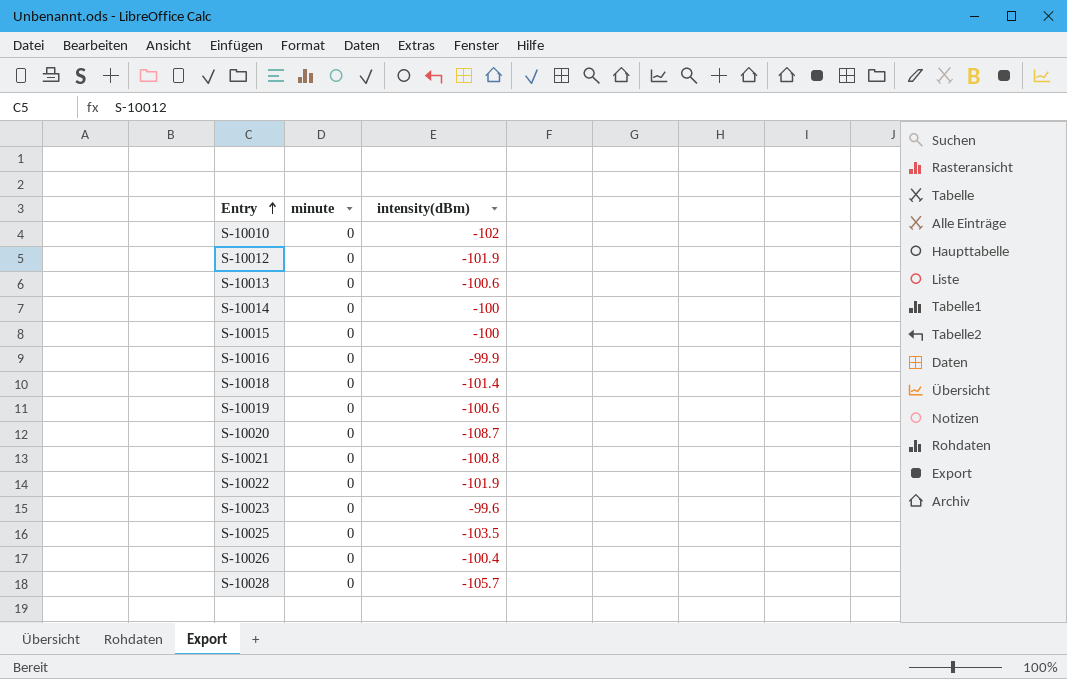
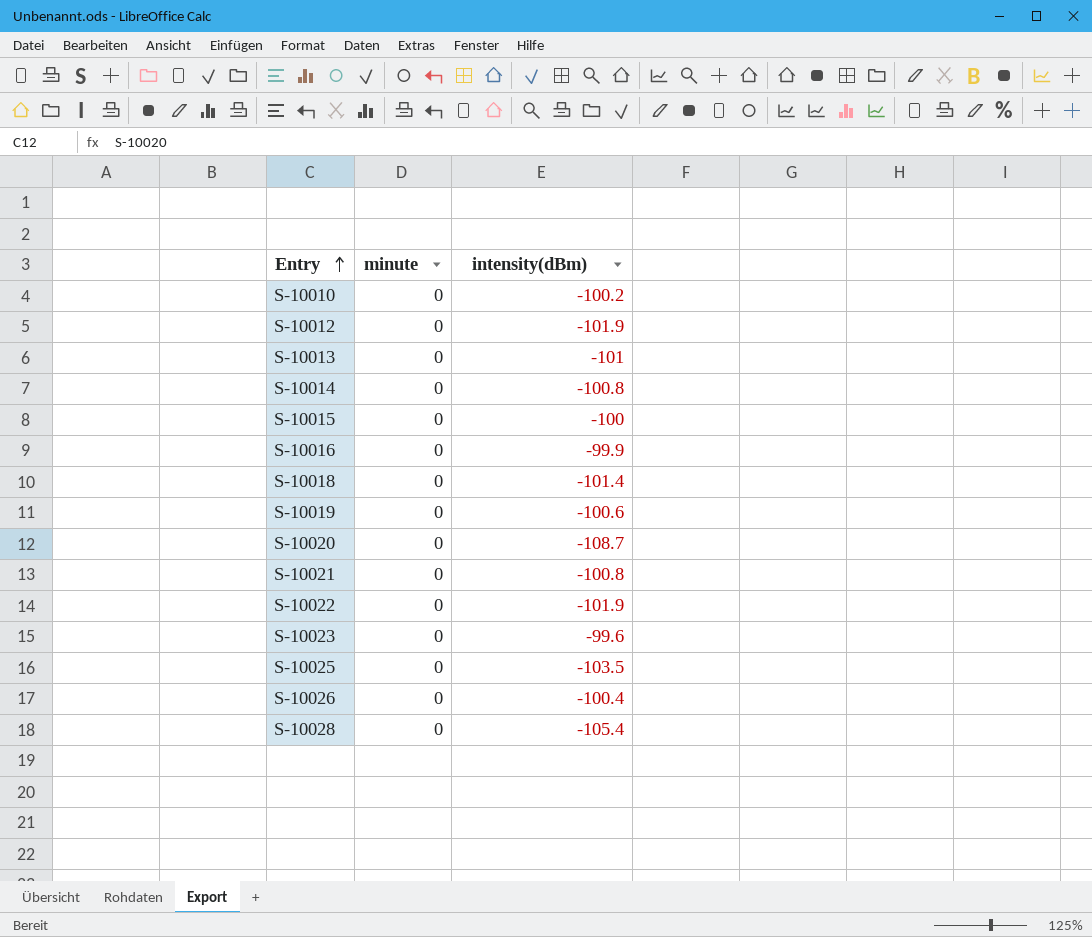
S-10010 | intensity(dBm): -102 -> -100.2
S-10013 | intensity(dBm): -100.6 -> -101
S-10014 | intensity(dBm): -100 -> -100.8
S-10028 | intensity(dBm): -105.7 -> -105.4

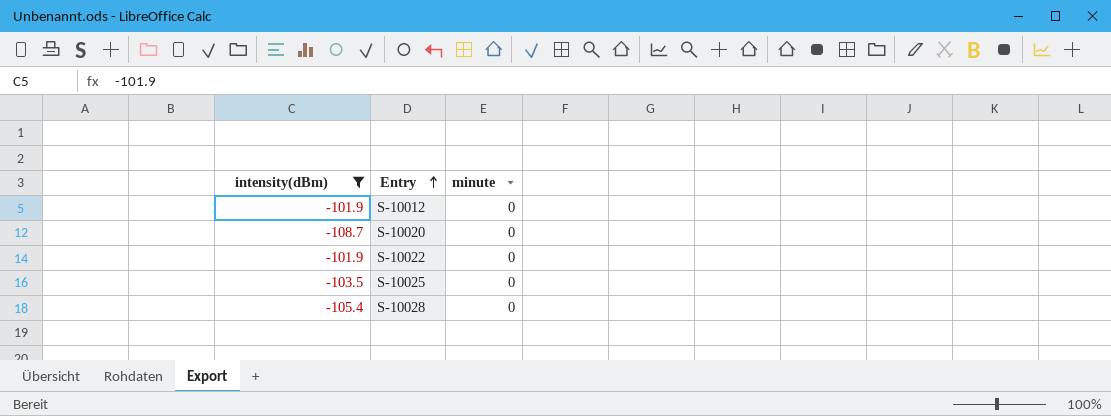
filter: none -> intensity(dBm) <= -101.9
column intensity(dBm) | position: 3 -> 1

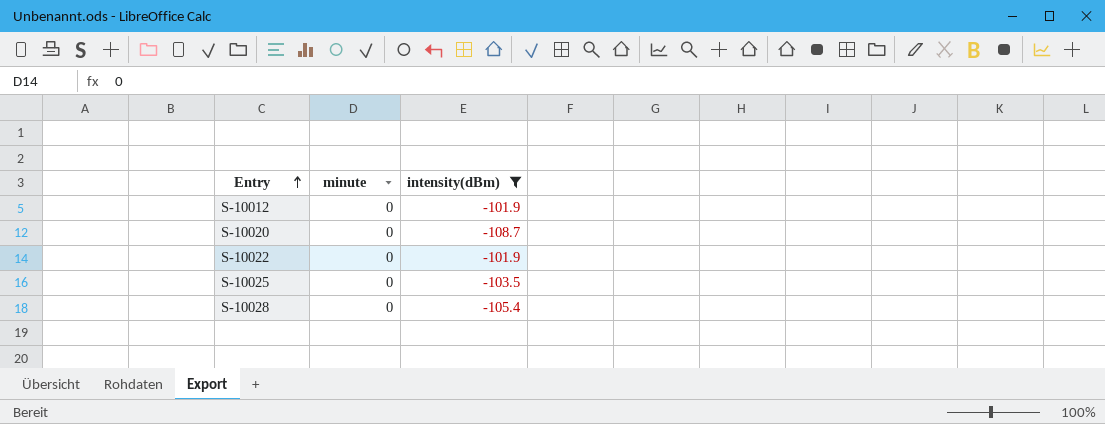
column intensity(dBm) | position: 1 -> 3

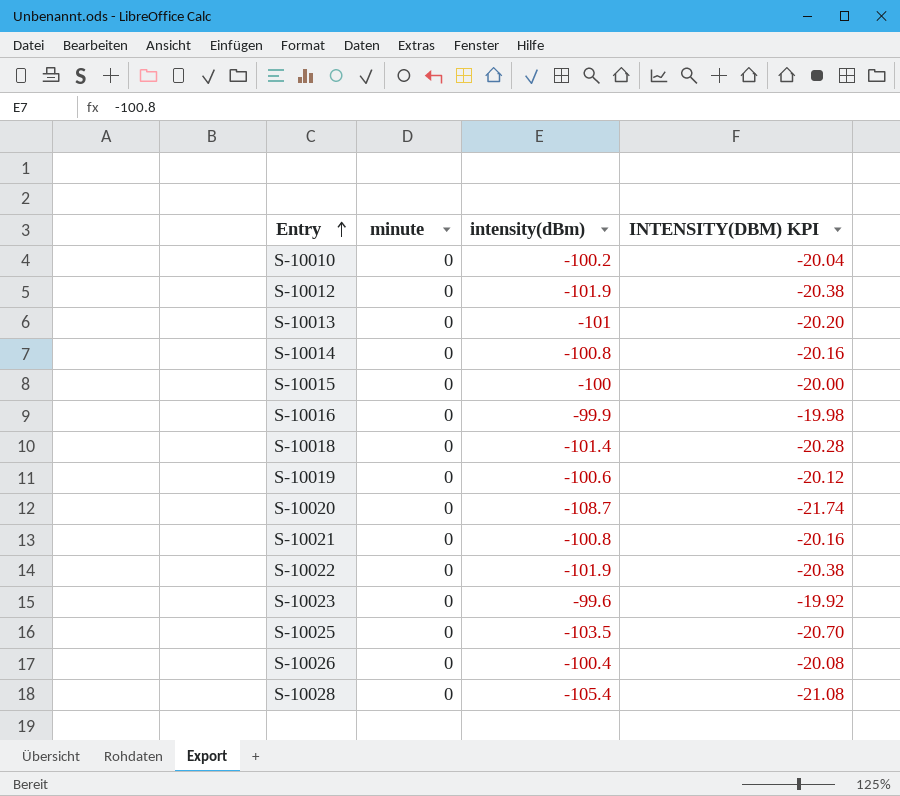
filter: intensity(dBm) <= -101.9 -> none
column INTENSITY(DBM) KPI | formula: none -> [intensity(dBm)] * 0.2

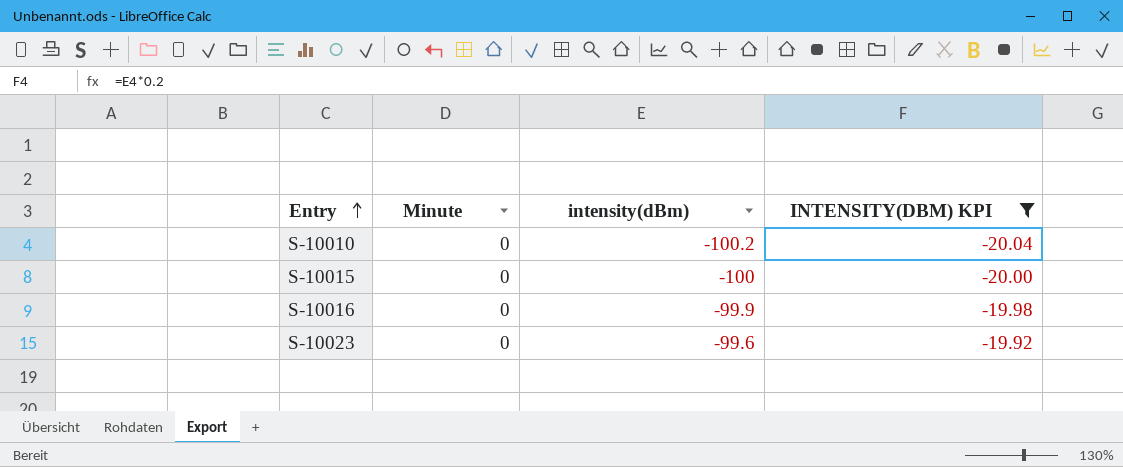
filter: none -> INTENSITY(DBM) KPI >= -20.04
column name: minute -> Minute

